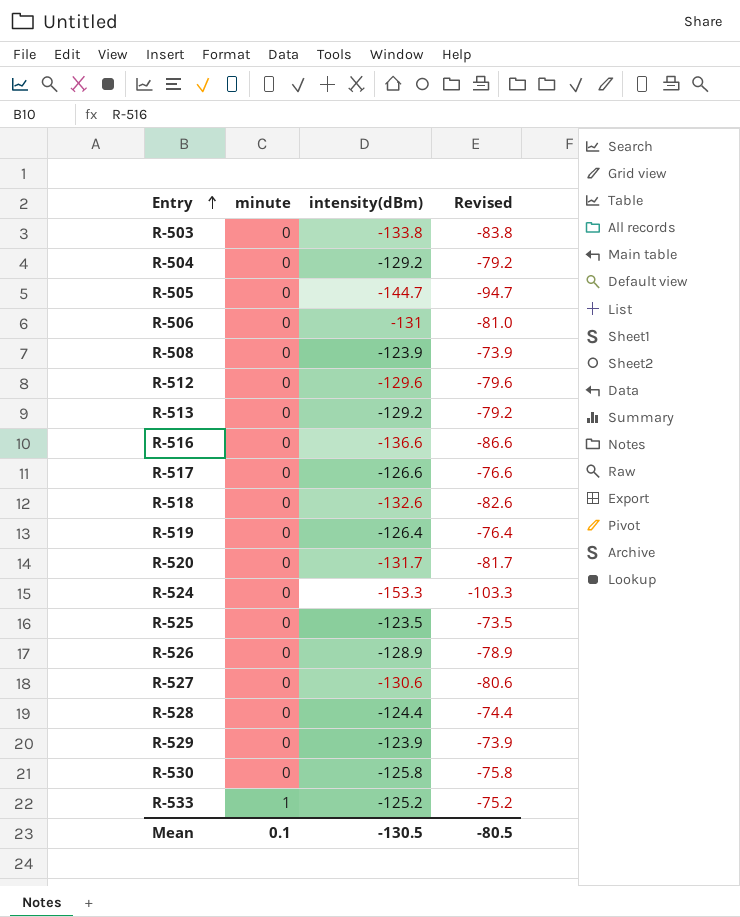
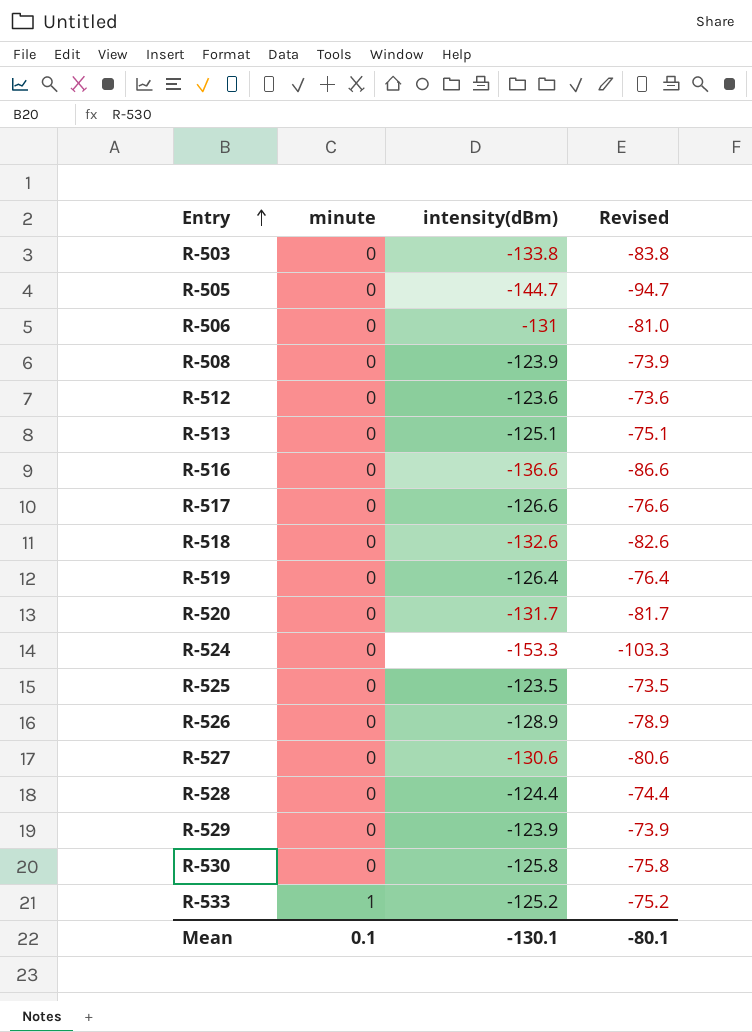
row R-504: 0 | -129.2 | -79.2 -> none
R-512 | intensity(dBm): -129.6 -> -123.6
R-512 | Revised: -79.6 -> -73.6
R-513 | intensity(dBm): -129.2 -> -125.1
R-513 | Revised: -79.2 -> -75.1
Mean | intensity(dBm): -130.5 -> -130.1
Mean | Revised: -80.5 -> -80.1

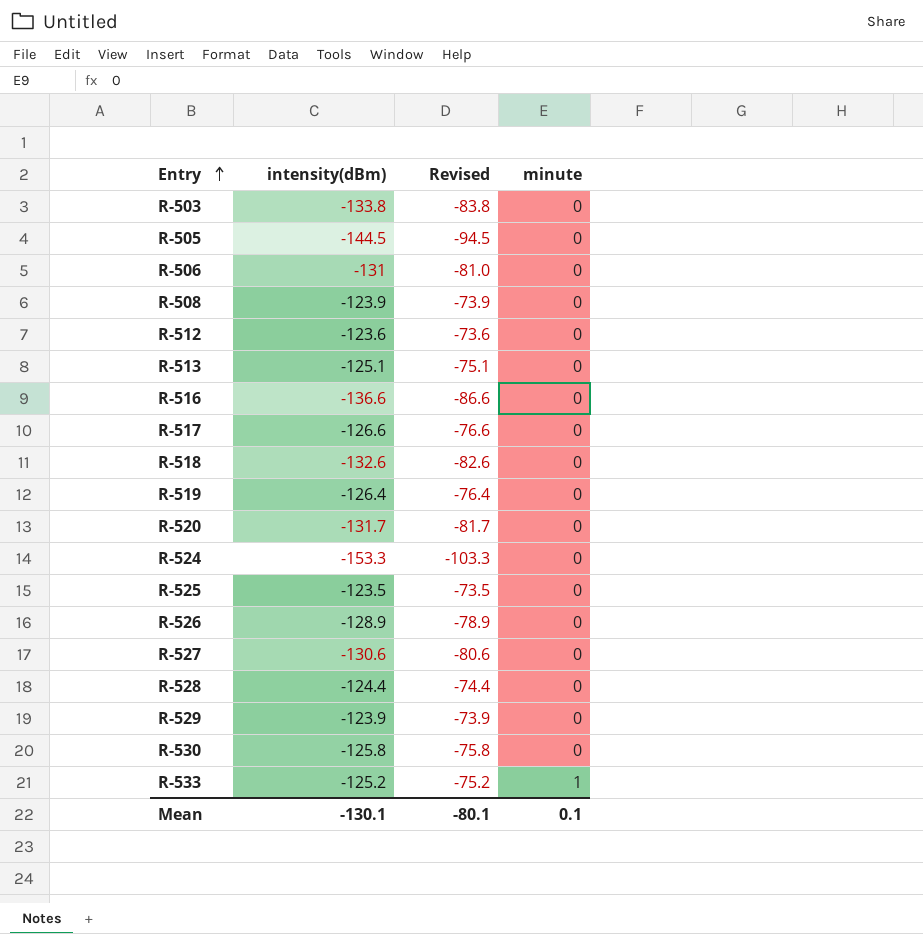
column minute | position: 2 -> 4
R-505 | intensity(dBm): -144.7 -> -144.5
R-505 | Revised: -94.7 -> -94.5

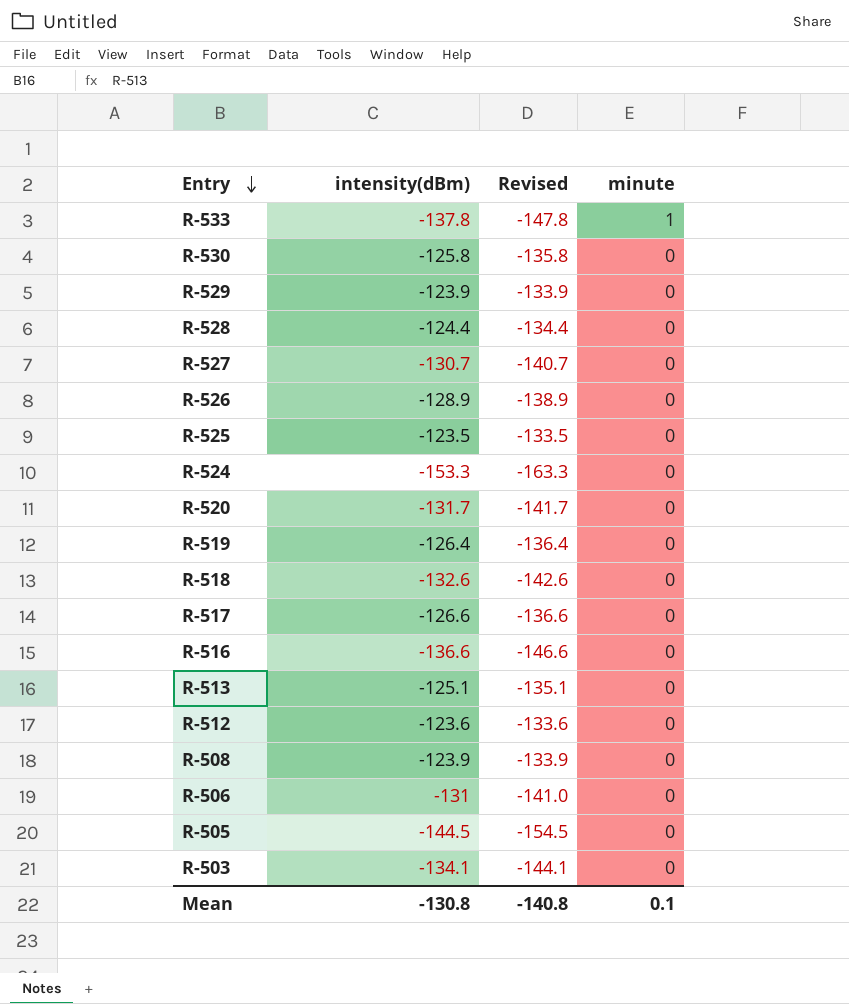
row order: Entry ascending -> Entry descending
column Revised | formula: [intensity(dBm)] + 50 -> [intensity(dBm)] - 10
R-533 | intensity(dBm): -125.2 -> -137.8
R-527 | intensity(dBm): -130.6 -> -130.7
R-503 | intensity(dBm): -133.8 -> -134.1
Mean | intensity(dBm): -130.1 -> -130.8
Mean | Revised: -80.1 -> -140.8

